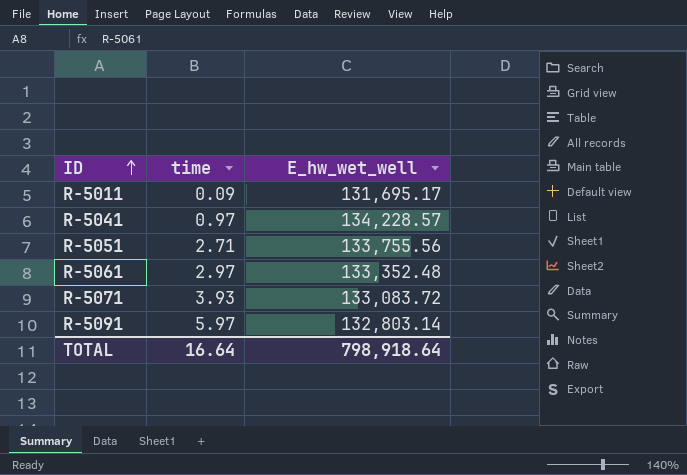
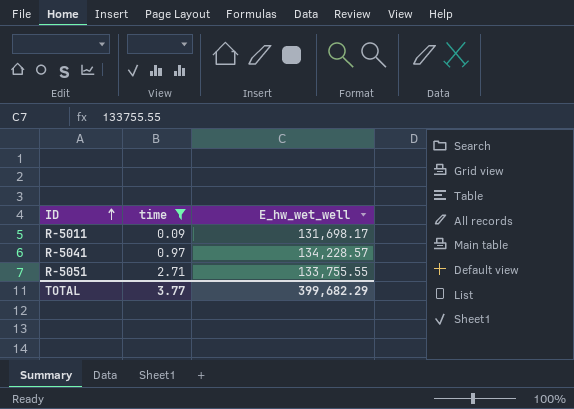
filter: none -> time <= 2.71
R-5011 | E_hw_wet_well: 131,695.17 -> 131,698.17
R-5051 | E_hw_wet_well: 133,755.56 -> 133,755.55
TOTAL | time: 16.64 -> 3.77
TOTAL | E_hw_wet_well: 798,918.64 -> 399,682.29

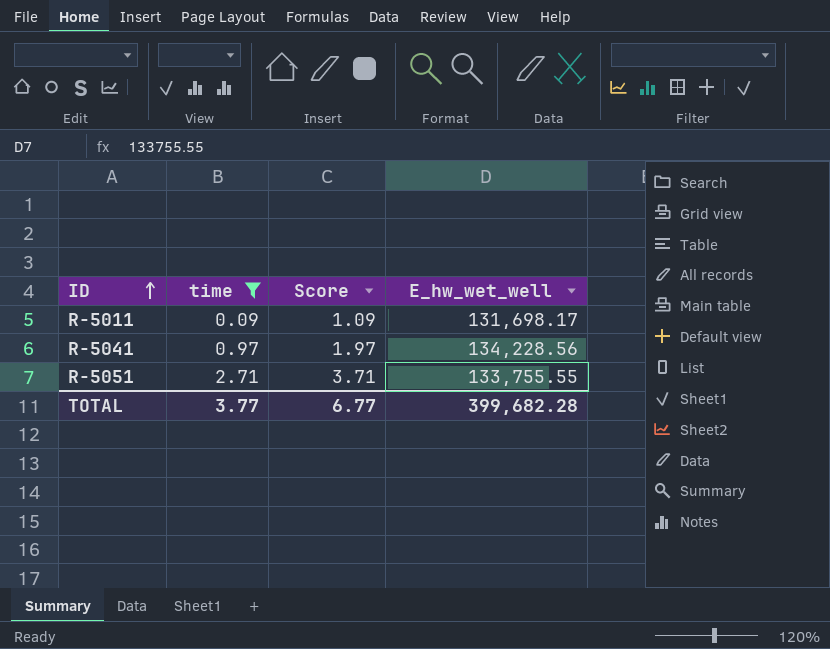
column Score | formula: none -> [time] + 1
R-5041 | E_hw_wet_well: 134,228.57 -> 134,228.56
TOTAL | E_hw_wet_well: 399,682.29 -> 399,682.28

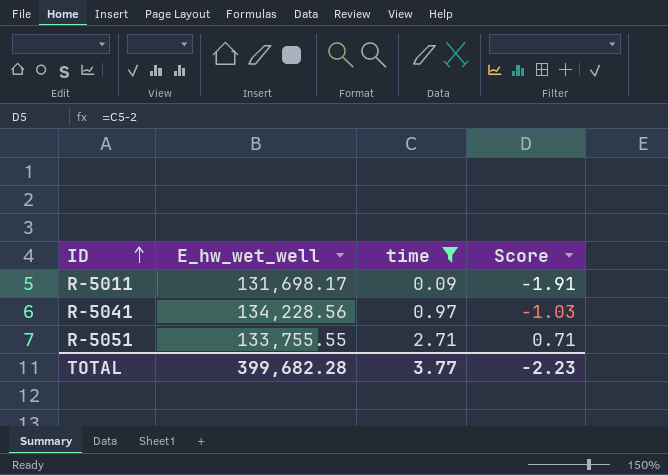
column E_hw_wet_well | position: 4 -> 2
column Score | formula: [time] + 1 -> [time] - 2
TOTAL | Score: 6.77 -> -2.23

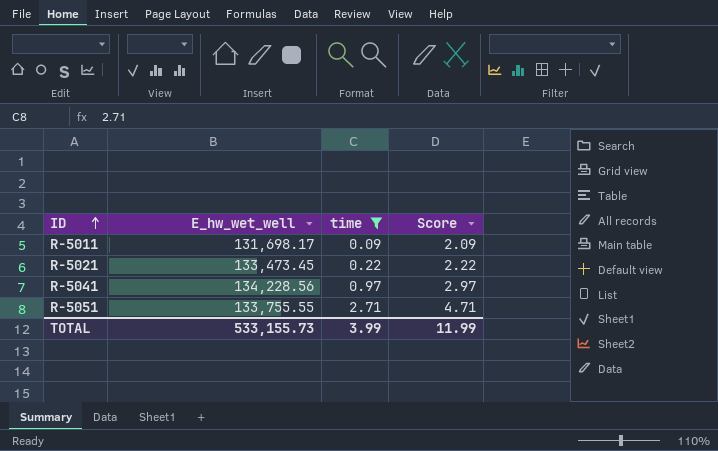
column Score | formula: [time] - 2 -> [time] + 2
row R-5021: none -> 133,473.45 | 0.22 | 2.22
TOTAL | E_hw_wet_well: 399,682.28 -> 533,155.73
TOTAL | time: 3.77 -> 3.99
TOTAL | Score: -2.23 -> 11.99

